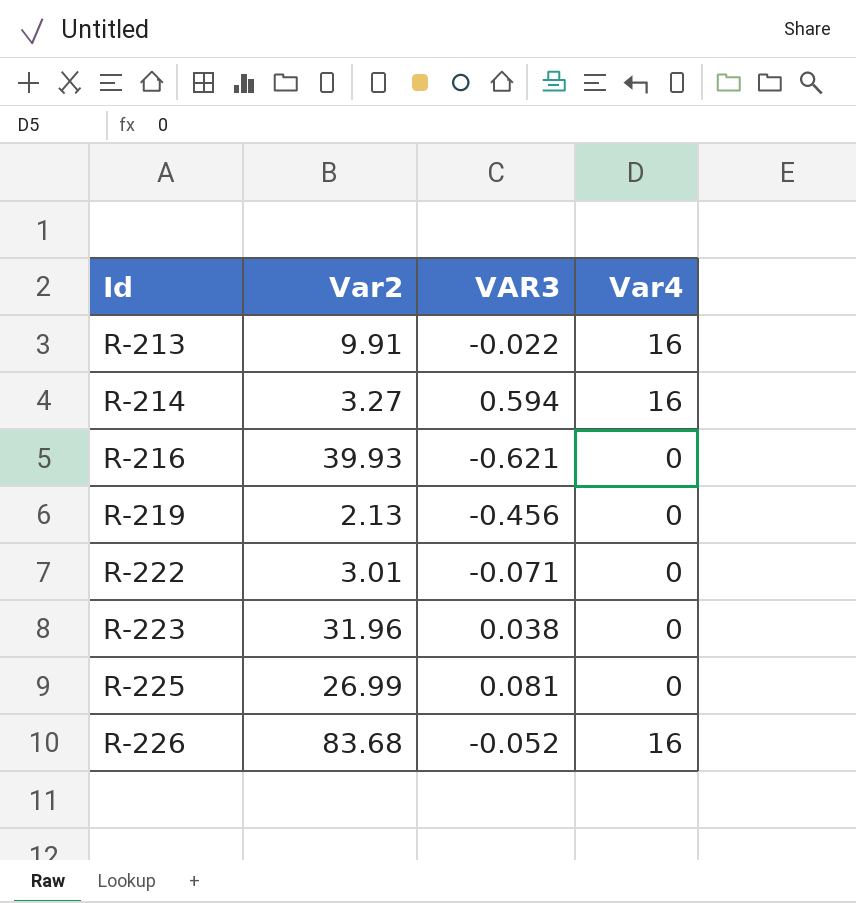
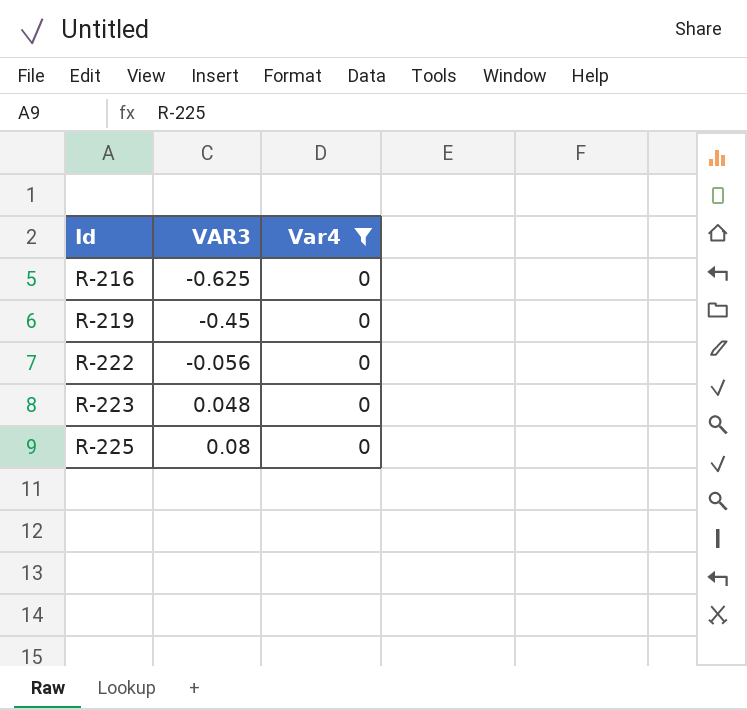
filter: none -> Var4 = 0
column Var2 | position: 2 -> none
R-216 | VAR3: -0.621 -> -0.625
R-219 | VAR3: -0.456 -> -0.45
R-222 | VAR3: -0.071 -> -0.056
R-223 | VAR3: 0.038 -> 0.048
R-225 | VAR3: 0.081 -> 0.08

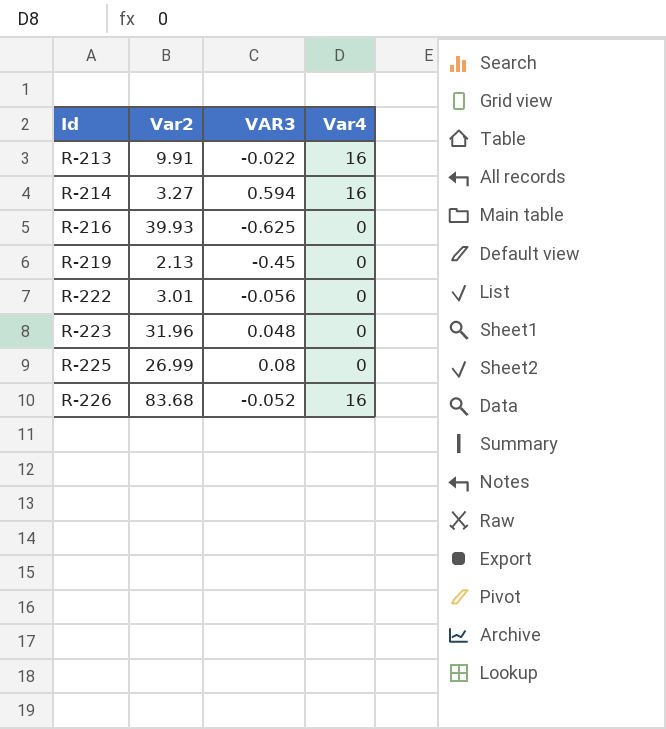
filter: Var4 = 0 -> none
column Var2 | position: none -> 2

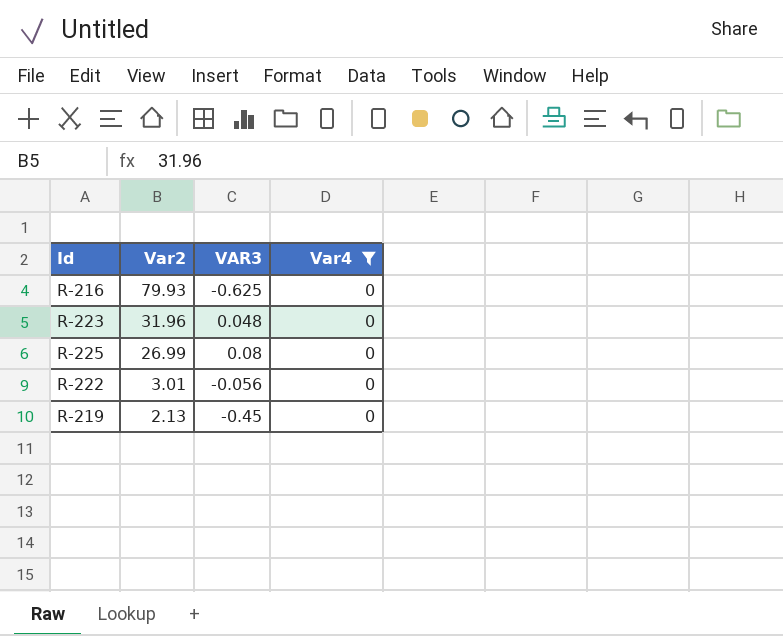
filter: none -> Var4 = 0
row order: Id ascending -> Var2 descending
R-216 | Var2: 39.93 -> 79.93

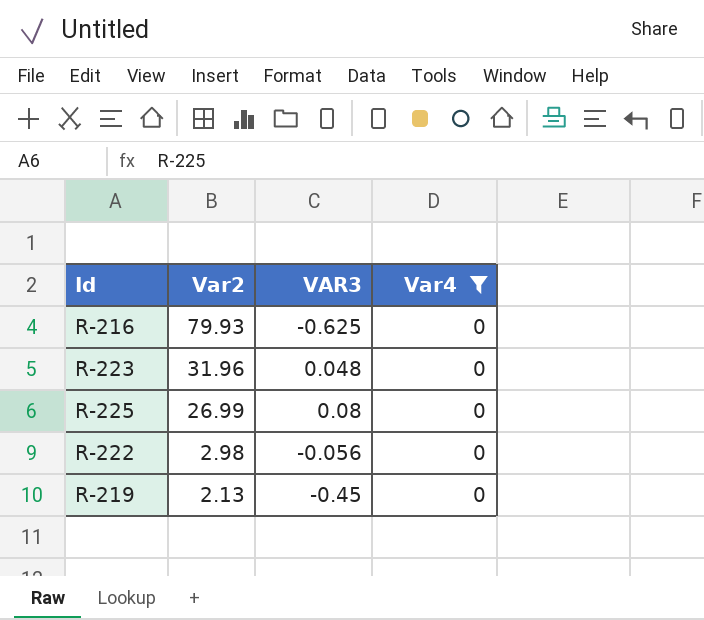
R-222 | Var2: 3.01 -> 2.98

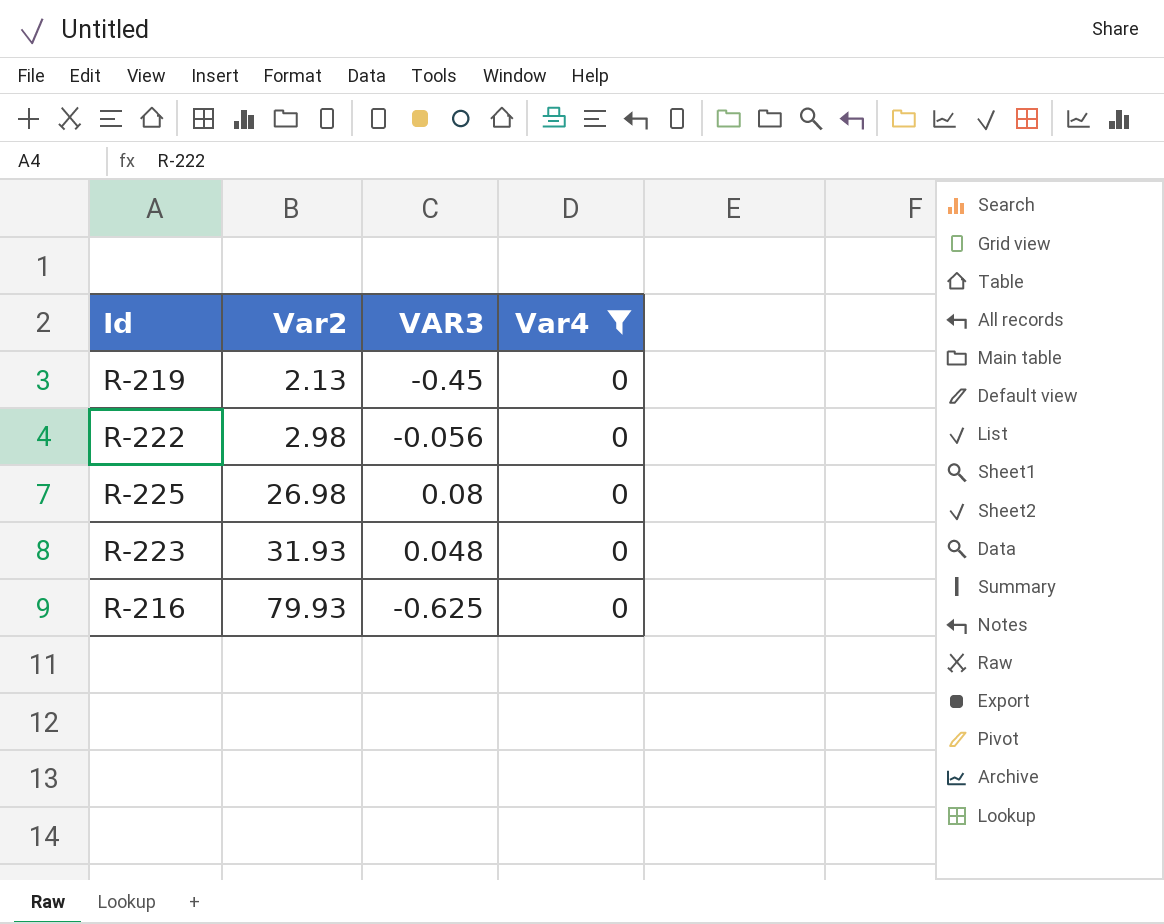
row order: Var2 descending -> Var2 ascending
R-225 | Var2: 26.99 -> 26.98
R-223 | Var2: 31.96 -> 31.93

